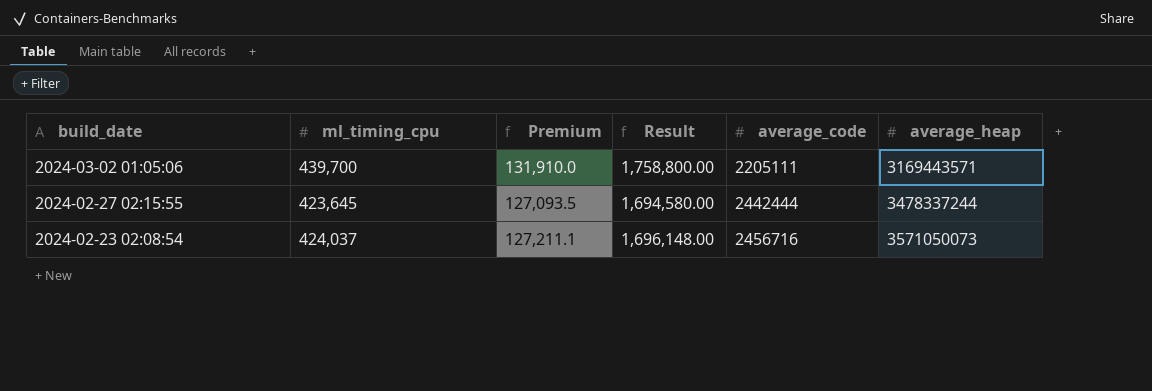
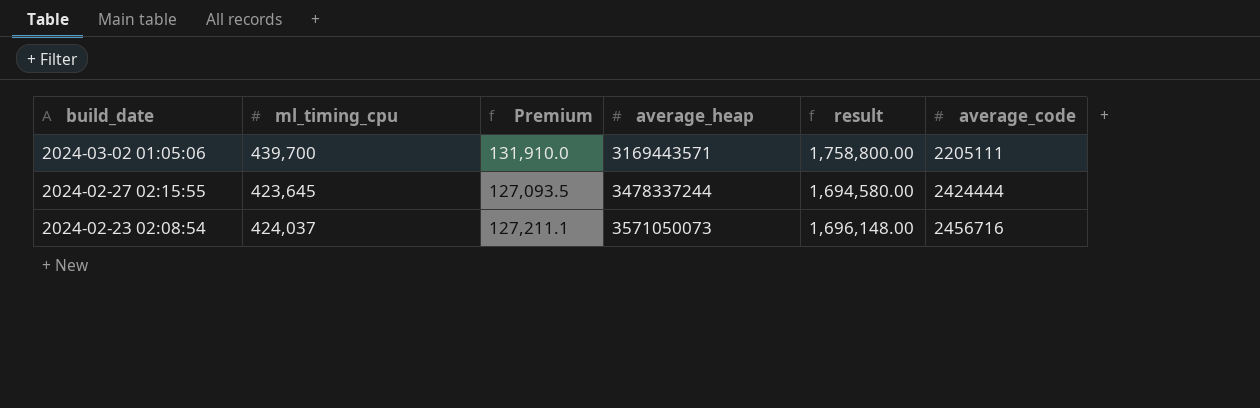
column average_heap | position: 6 -> 4
column name: Result -> result
2024-02-27 02:15:55 | average_code: 2442444 -> 2424444

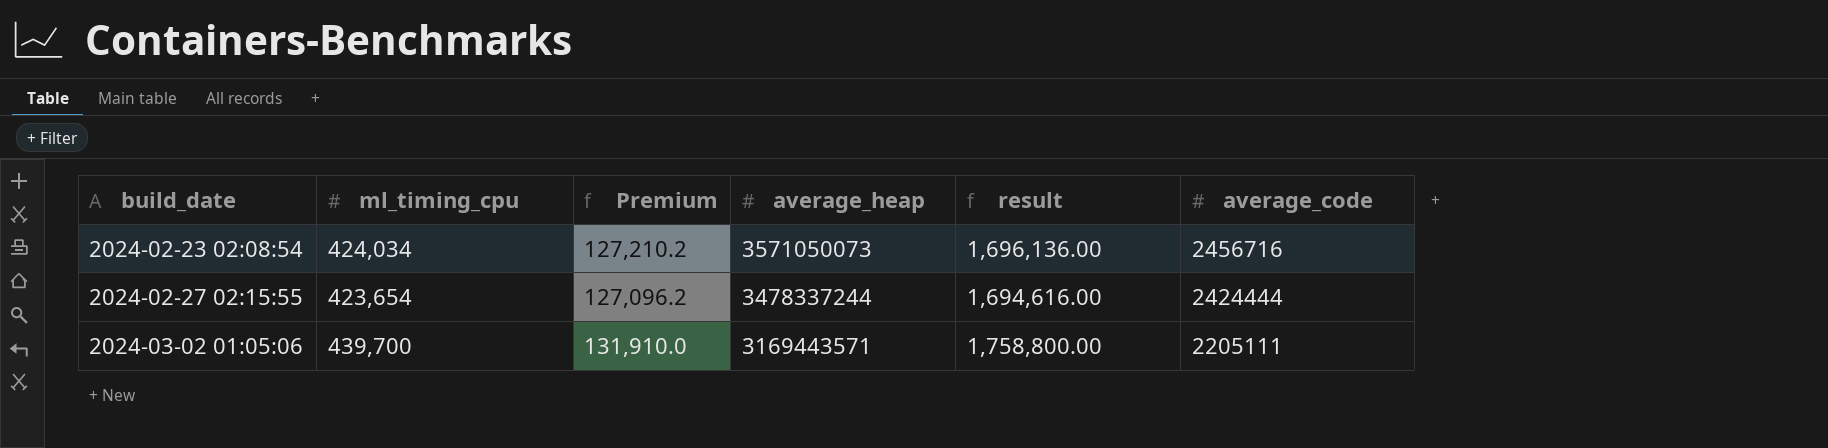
row order: build_date descending -> build_date ascending
2024-02-23 02:08:54 | ml_timing_cpu: 424,037 -> 424,034
2024-02-23 02:08:54 | Premium: 127,211.1 -> 127,210.2
2024-02-23 02:08:54 | result: 1,696,148.00 -> 1,696,136.00
2024-02-27 02:15:55 | ml_timing_cpu: 423,645 -> 423,654
2024-02-27 02:15:55 | Premium: 127,093.5 -> 127,096.2
2024-02-27 02:15:55 | result: 1,694,580.00 -> 1,694,616.00

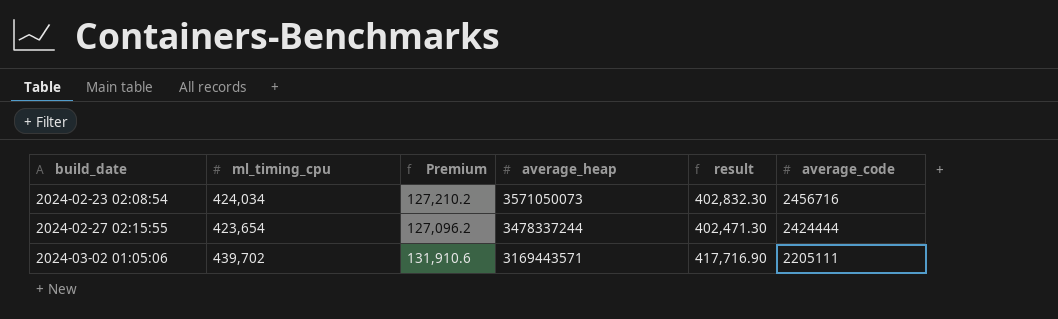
column result | formula: [ml_timing_cpu] * 4 -> [ml_timing_cpu] * 0.95
2024-03-02 01:05:06 | ml_timing_cpu: 439,700 -> 439,702
2024-03-02 01:05:06 | Premium: 131,910.0 -> 131,910.6

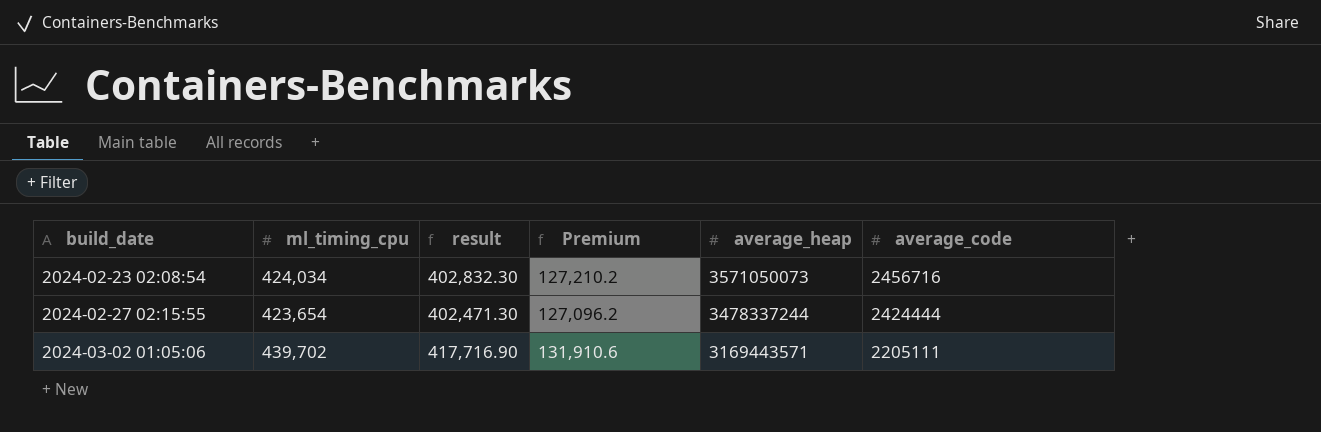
column result | position: 5 -> 3

